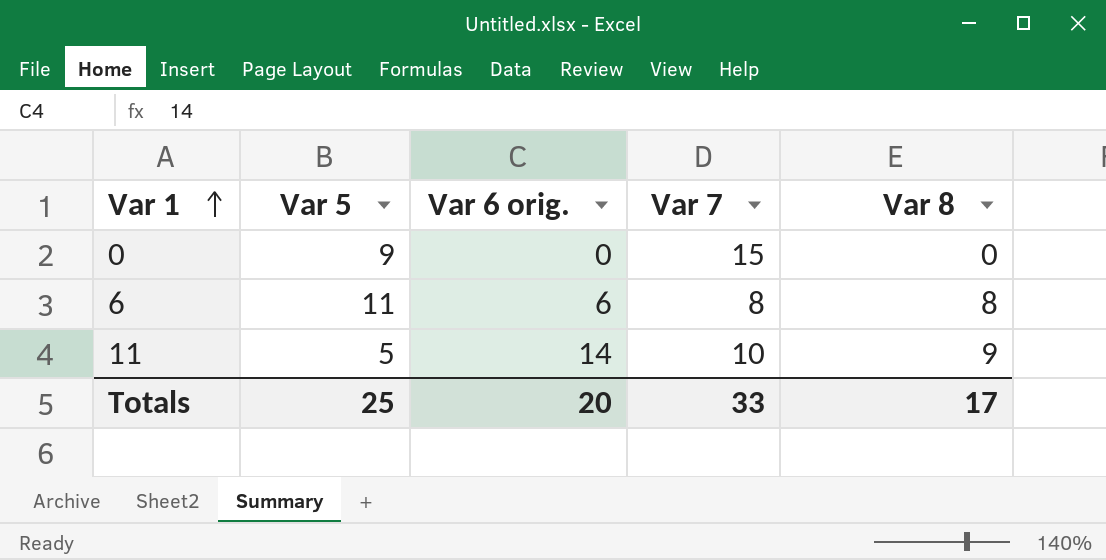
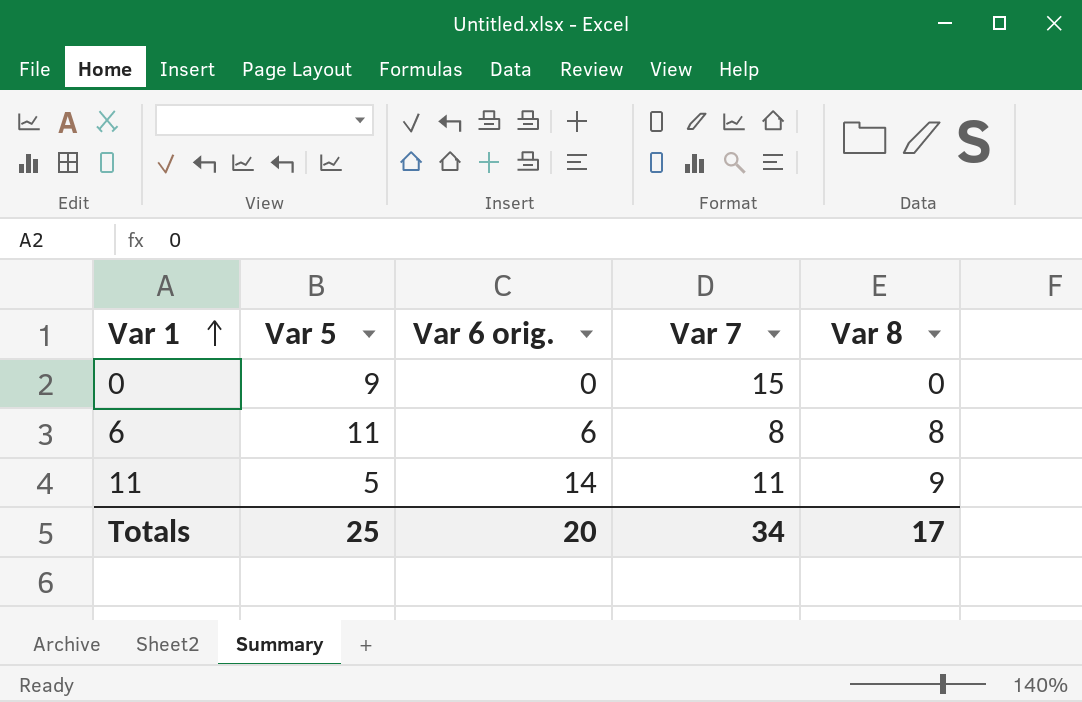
11 | Var 7: 10 -> 11
Totals | Var 7: 33 -> 34

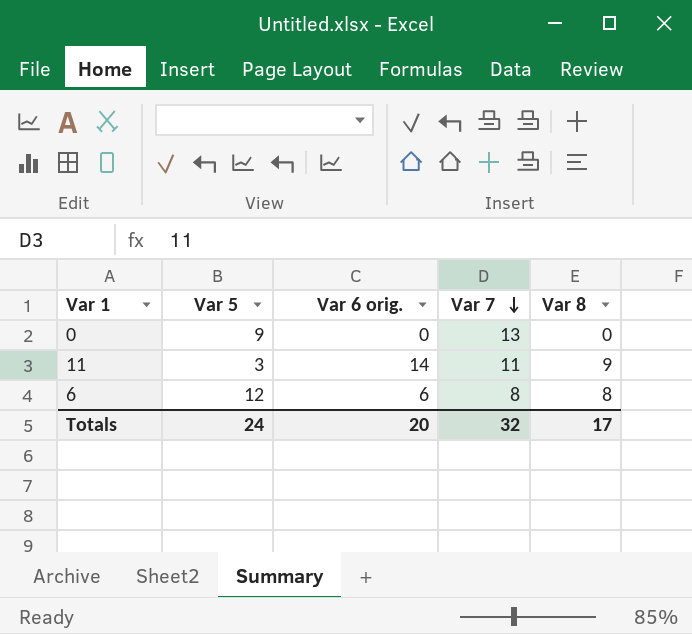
row order: Var 1 ascending -> Var 7 descending
0 | Var 7: 15 -> 13
11 | Var 5: 5 -> 3
6 | Var 5: 11 -> 12
Totals | Var 5: 25 -> 24
Totals | Var 7: 34 -> 32

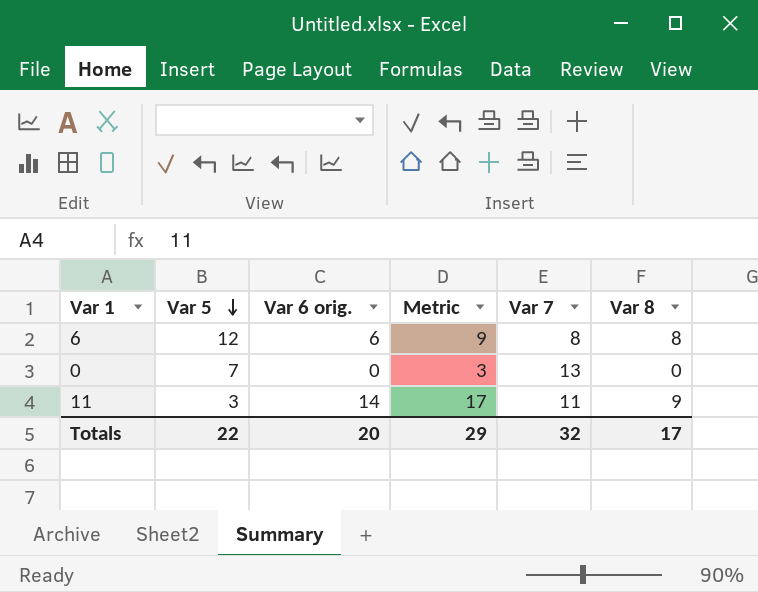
row order: Var 7 descending -> Var 5 descending
column Metric | formula: none -> [Var 6 orig.] + 3
0 | Var 5: 9 -> 7
Totals | Var 5: 24 -> 22

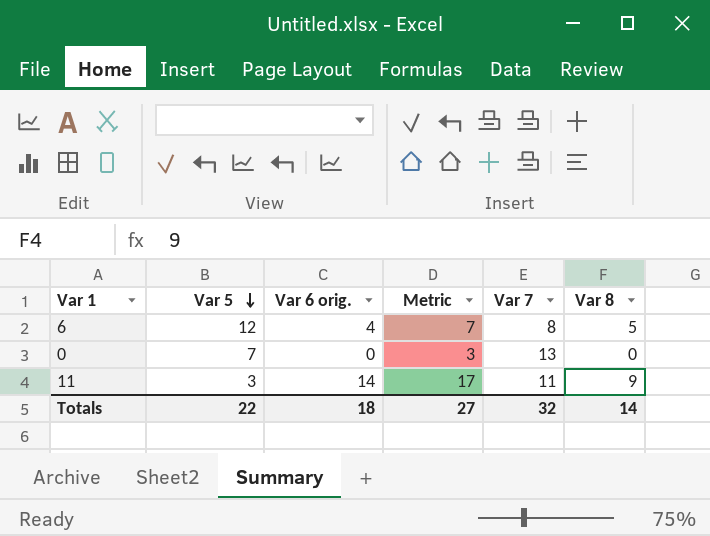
6 | Var 6 orig.: 6 -> 4
6 | Metric: 9 -> 7
6 | Var 8: 8 -> 5
Totals | Var 6 orig.: 20 -> 18
Totals | Metric: 29 -> 27
Totals | Var 8: 17 -> 14

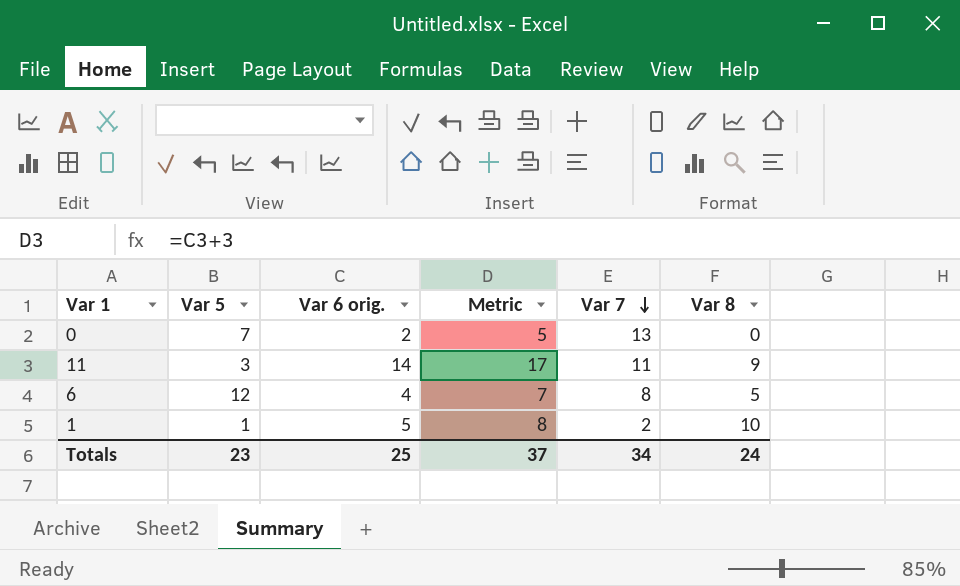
row order: Var 5 descending -> Var 7 descending
0 | Var 6 orig.: 0 -> 2
0 | Metric: 3 -> 5
row 1: none -> 1 | 5 | 8 | 2 | 10
Totals | Var 5: 22 -> 23
Totals | Var 6 orig.: 18 -> 25
Totals | Metric: 27 -> 37
Totals | Var 7: 32 -> 34
Totals | Var 8: 14 -> 24

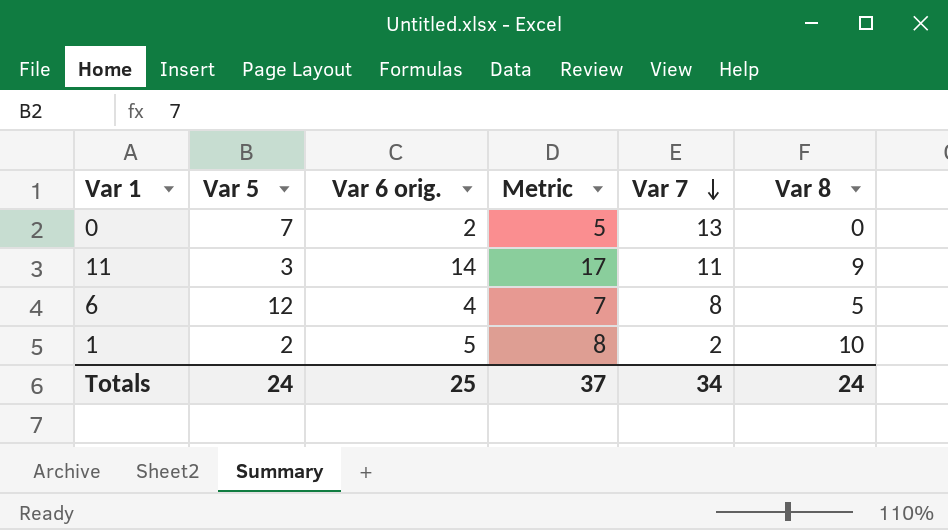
1 | Var 5: 1 -> 2
Totals | Var 5: 23 -> 24

